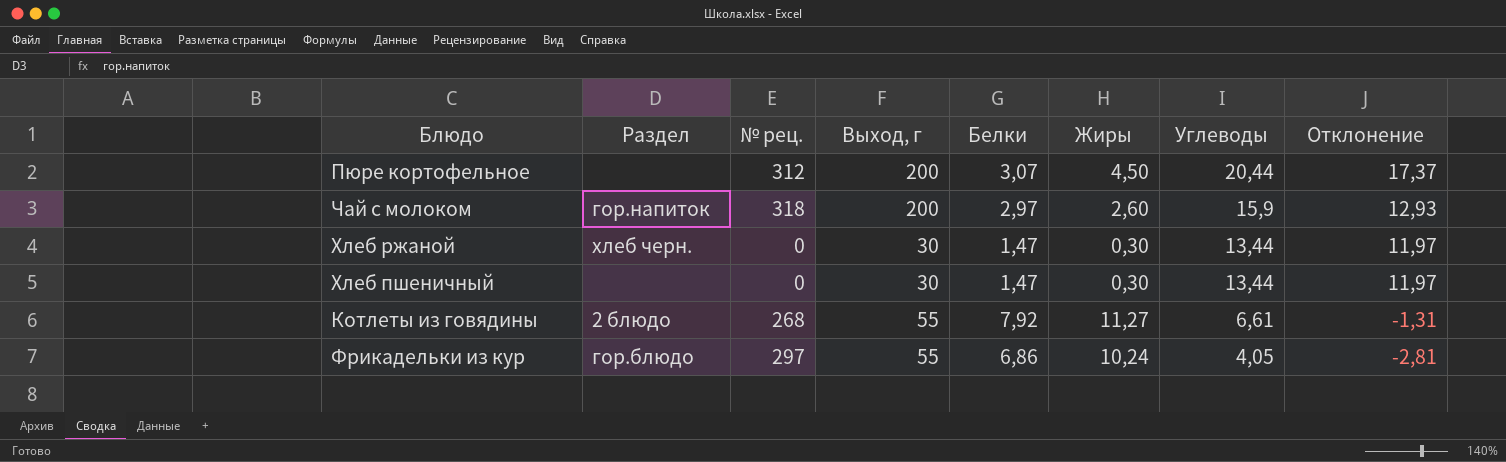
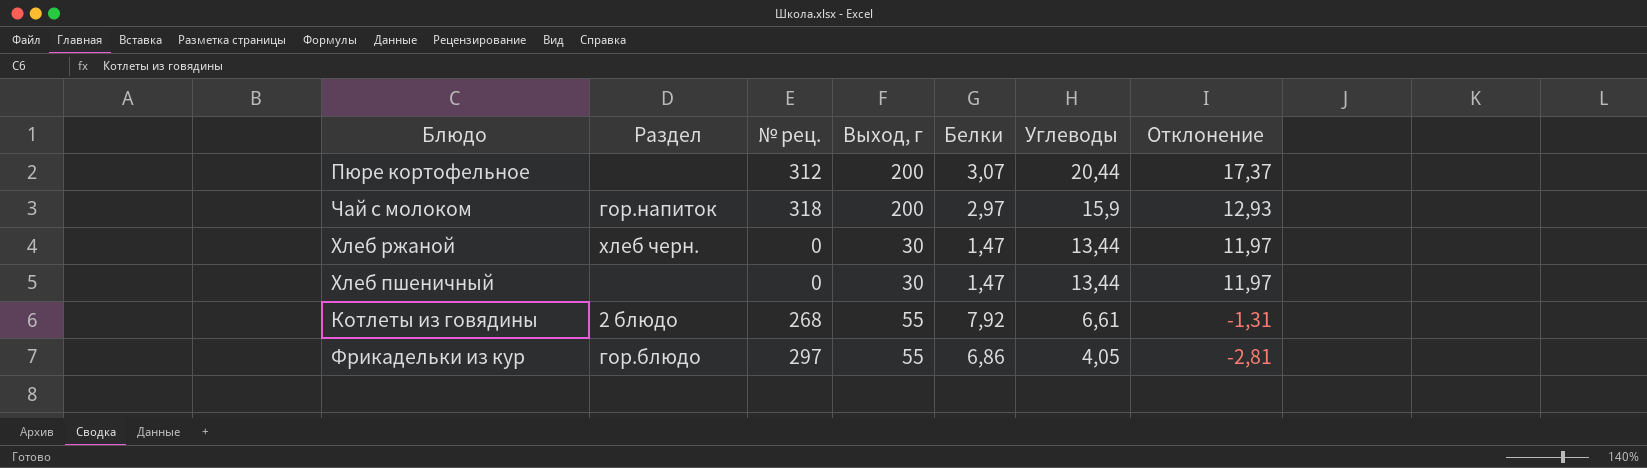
column Жиры | position: 6 -> none

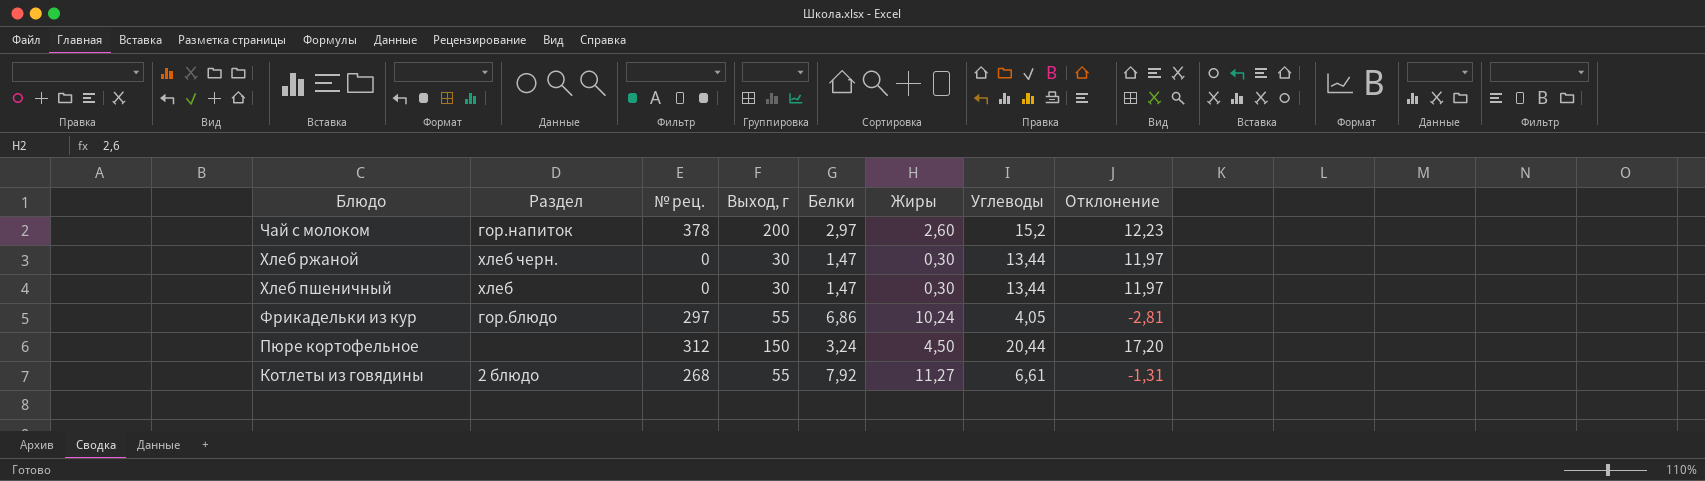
row order: Углеводы descending -> Блюдо descending
column Жиры | position: none -> 6
Чай с молоком | № рец.: 318 -> 378
Чай с молоком | Углеводы: 15,9 -> 15,2
Чай с молоком | Отклонение: 12,93 -> 12,23
Хлеб пшеничный | Раздел: none -> хлеб
Пюре кортофельное | Выход, г: 200 -> 150
Пюре кортофельное | Белки: 3,07 -> 3,24
Пюре кортофельное | Отклонение: 17,37 -> 17,20

